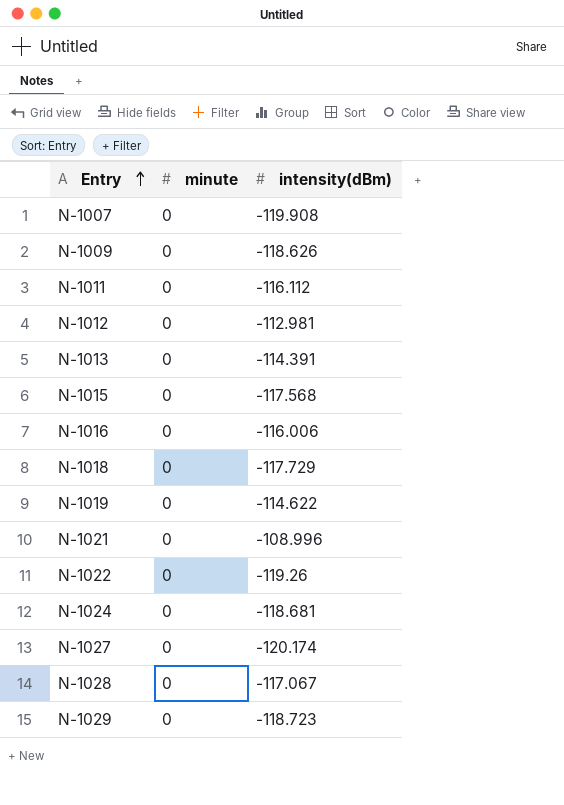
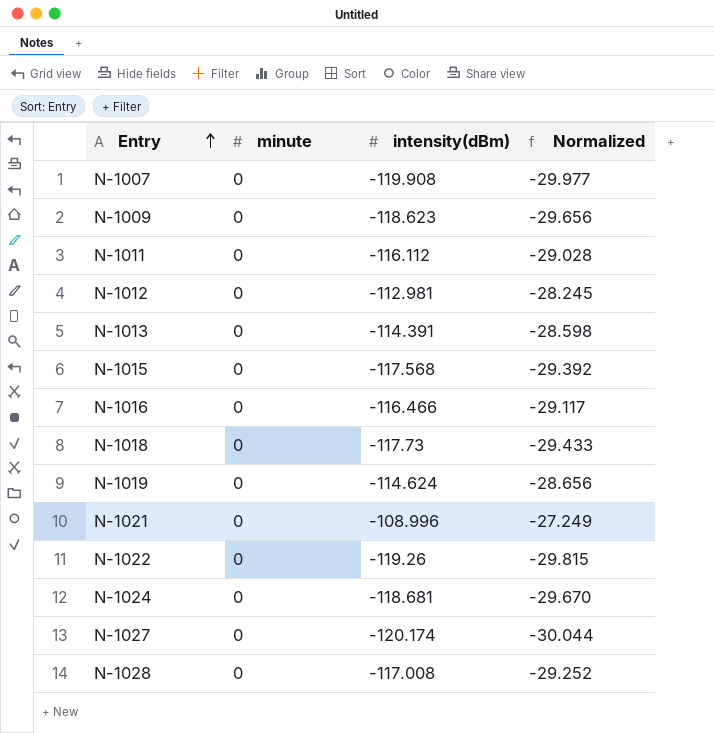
column Normalized | formula: none -> [intensity(dBm)] * 0.25
row N-1029: 0 | -118.723 -> none
N-1009 | intensity(dBm): -118.626 -> -118.623
N-1016 | intensity(dBm): -116.006 -> -116.466
N-1018 | intensity(dBm): -117.729 -> -117.73
N-1019 | intensity(dBm): -114.622 -> -114.624
N-1028 | intensity(dBm): -117.067 -> -117.008

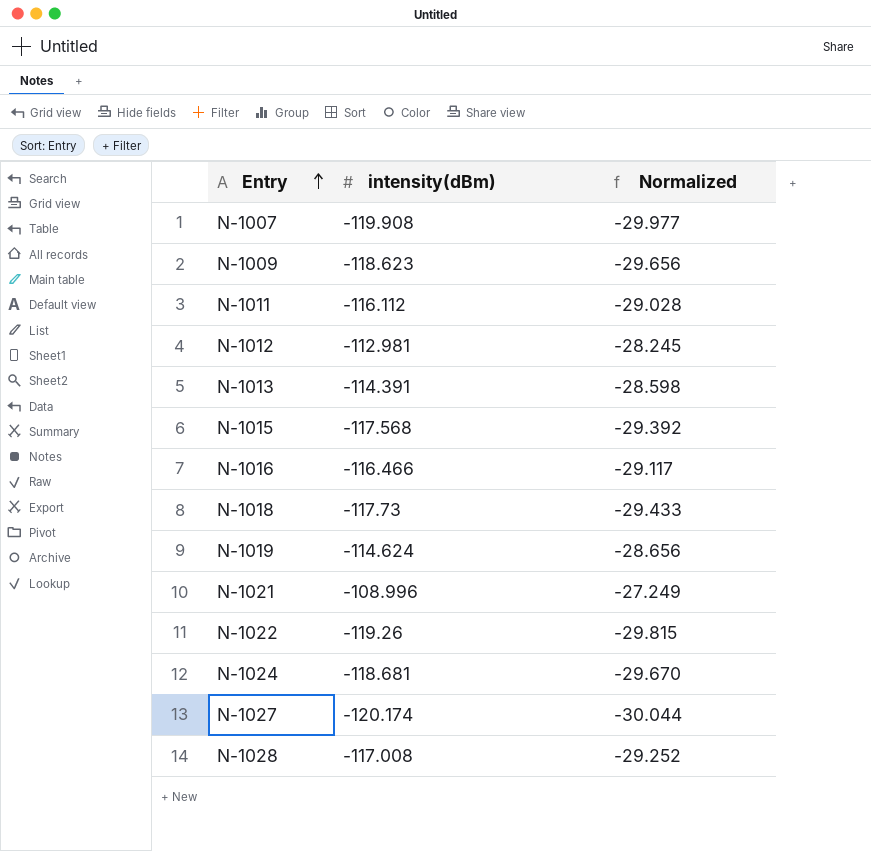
column minute | position: 2 -> none

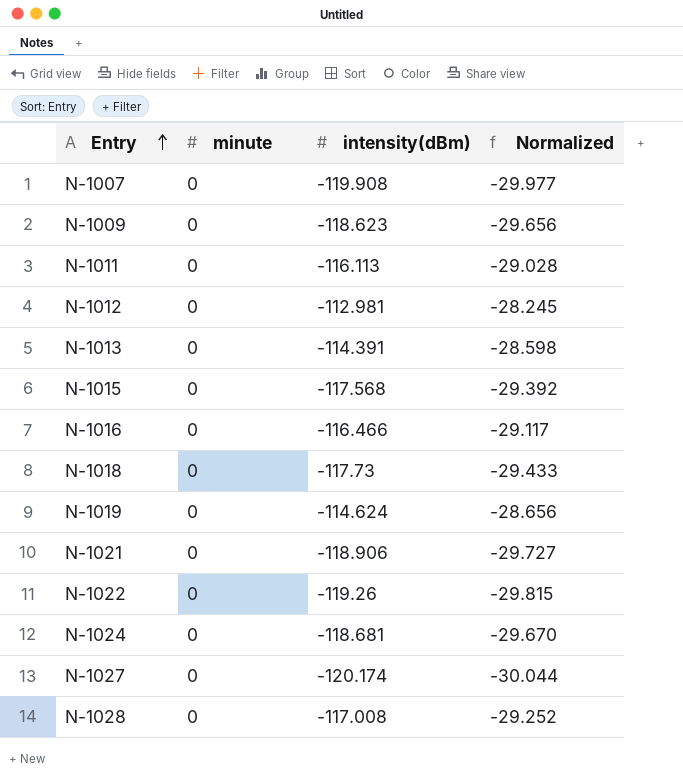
column minute | position: none -> 2
N-1011 | intensity(dBm): -116.112 -> -116.113
N-1021 | intensity(dBm): -108.996 -> -118.906
N-1021 | Normalized: -27.249 -> -29.727

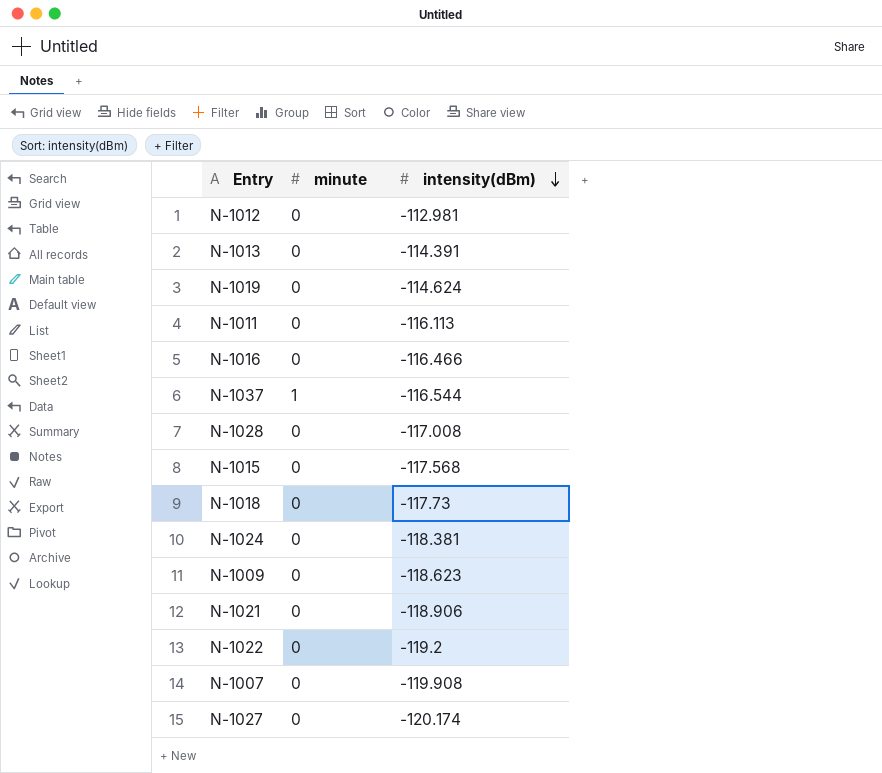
row order: Entry ascending -> intensity(dBm) descending
column Normalized | formula: [intensity(dBm)] * 0.25 -> none
row N-1037: none -> 1 | -116.544
N-1024 | intensity(dBm): -118.681 -> -118.381
N-1022 | intensity(dBm): -119.26 -> -119.2

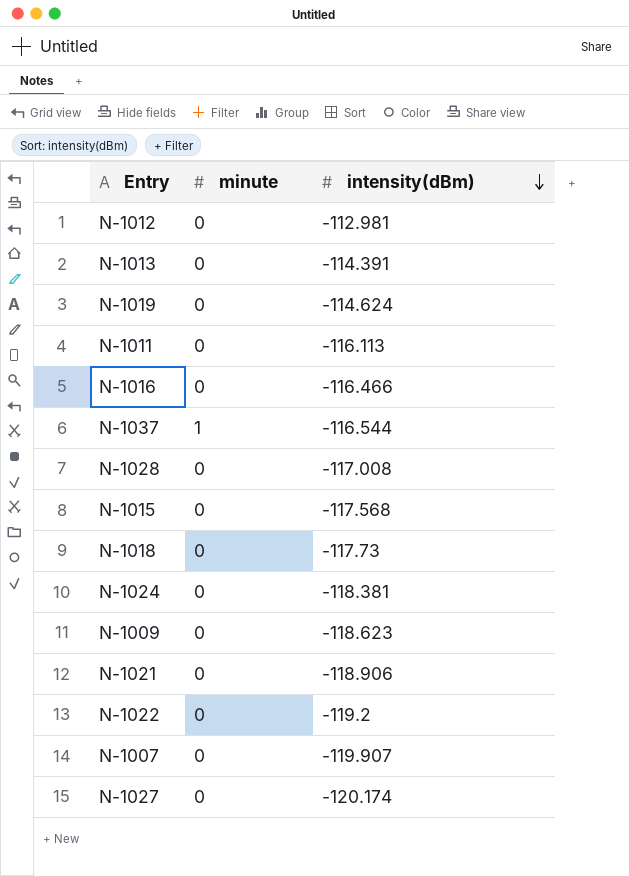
N-1007 | intensity(dBm): -119.908 -> -119.907

